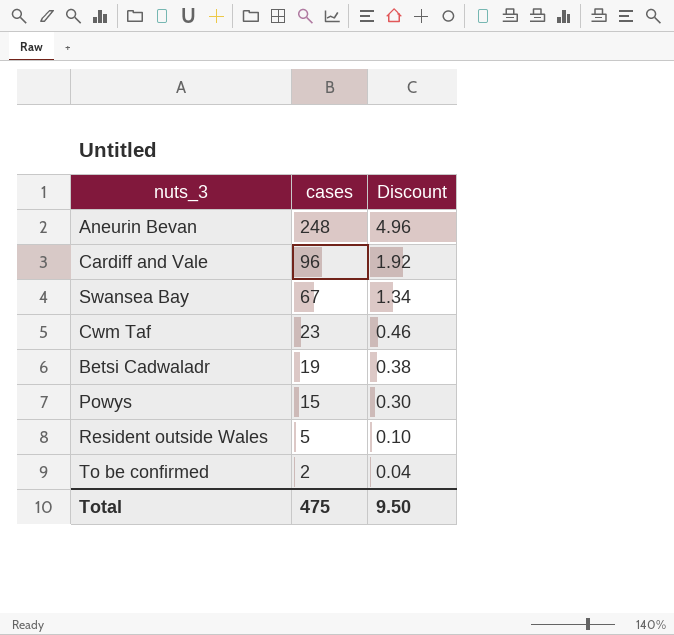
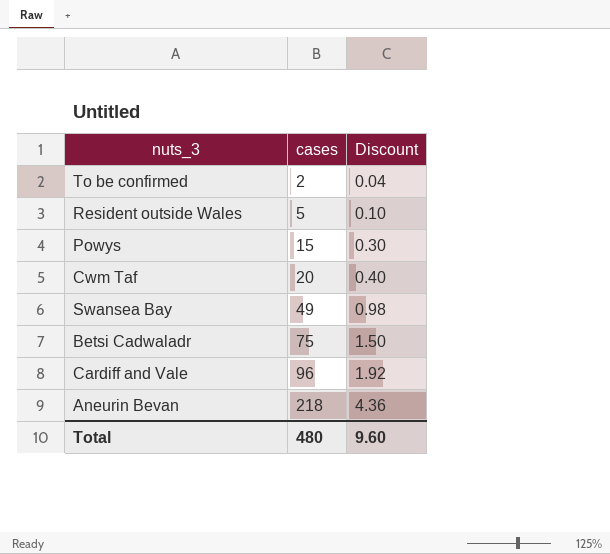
row order: cases descending -> cases ascending
Cwm Taf | cases: 23 -> 20
Cwm Taf | Discount: 0.46 -> 0.40
Swansea Bay | cases: 67 -> 49
Swansea Bay | Discount: 1.34 -> 0.98
Betsi Cadwaladr | cases: 19 -> 75
Betsi Cadwaladr | Discount: 0.38 -> 1.50
Aneurin Bevan | cases: 248 -> 218
Aneurin Bevan | Discount: 4.96 -> 4.36
Total | cases: 475 -> 480
Total | Discount: 9.50 -> 9.60

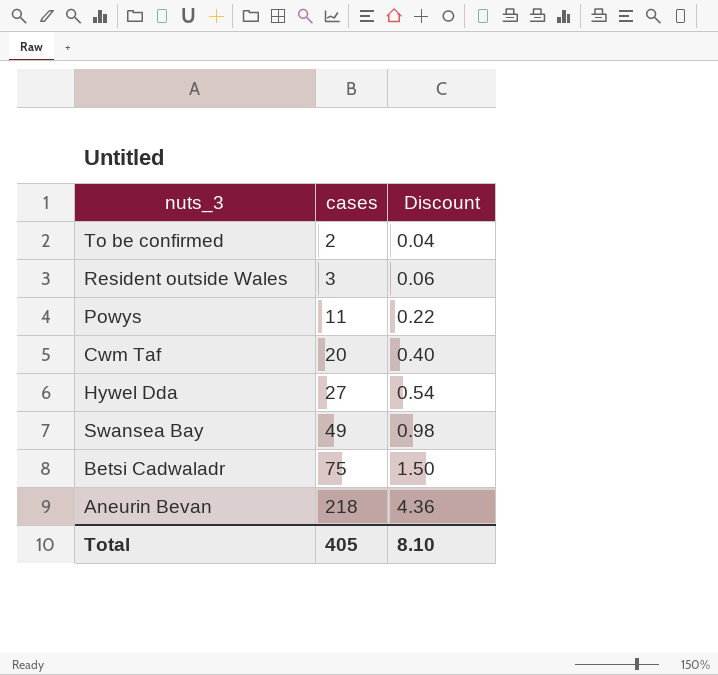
row Cardiff and Vale: 96 | 1.92 -> none
Resident outside Wales | cases: 5 -> 3
Resident outside Wales | Discount: 0.10 -> 0.06
Powys | cases: 15 -> 11
Powys | Discount: 0.30 -> 0.22
row Hywel Dda: none -> 27 | 0.54
Total | cases: 480 -> 405
Total | Discount: 9.60 -> 8.10

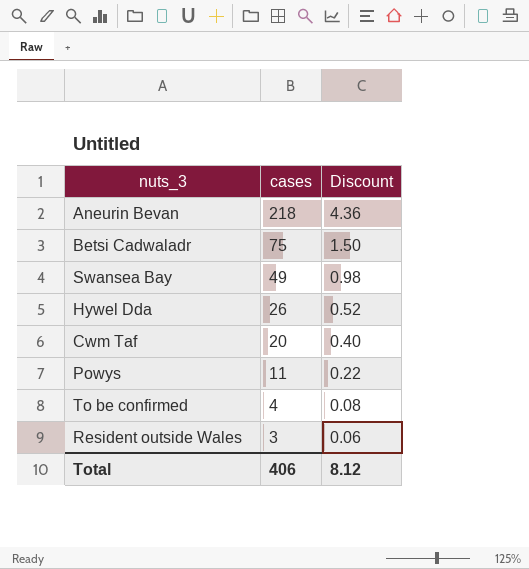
row order: cases ascending -> cases descending
Hywel Dda | cases: 27 -> 26
Hywel Dda | Discount: 0.54 -> 0.52
To be confirmed | cases: 2 -> 4
To be confirmed | Discount: 0.04 -> 0.08
Total | cases: 405 -> 406
Total | Discount: 8.10 -> 8.12

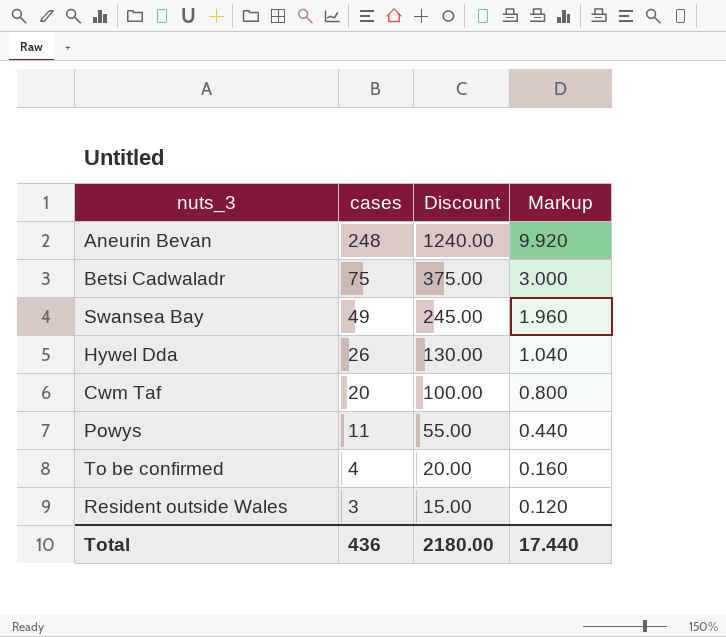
column Discount | formula: [cases] * 0.02 -> [cases] * 5
column Markup | formula: none -> [cases] * 0.04
Aneurin Bevan | cases: 218 -> 248
Total | cases: 406 -> 436
Total | Discount: 8.12 -> 2180.00

